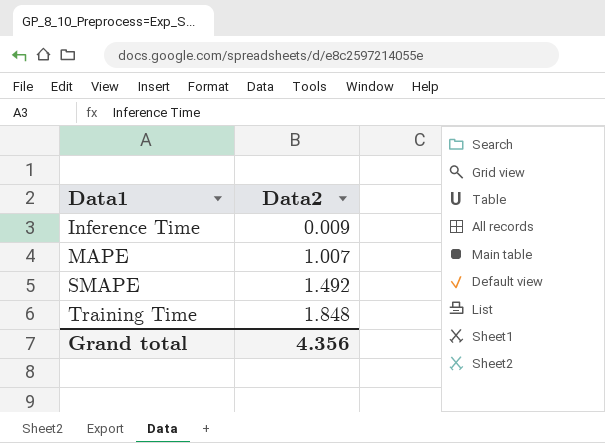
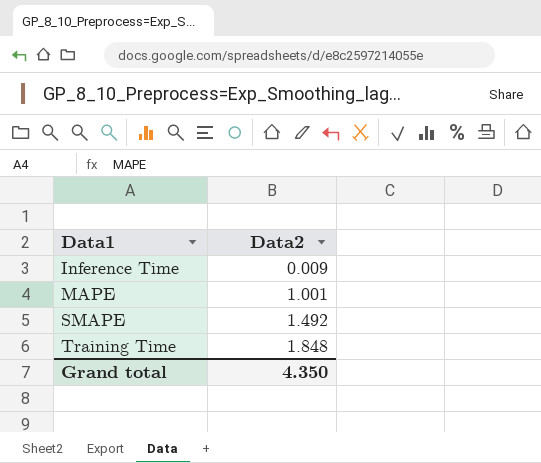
MAPE | Data2: 1.007 -> 1.001
Grand total | Data2: 4.356 -> 4.350

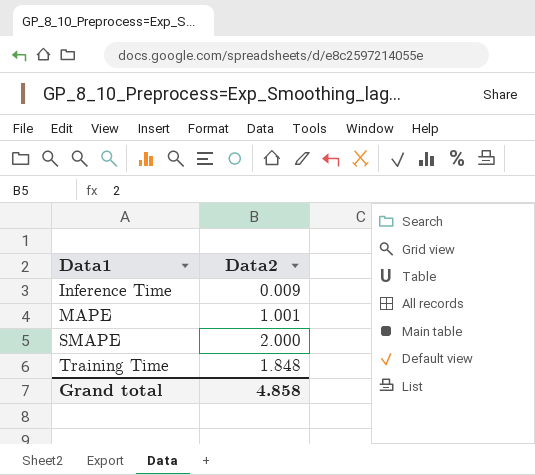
SMAPE | Data2: 1.492 -> 2.000
Grand total | Data2: 4.350 -> 4.858

